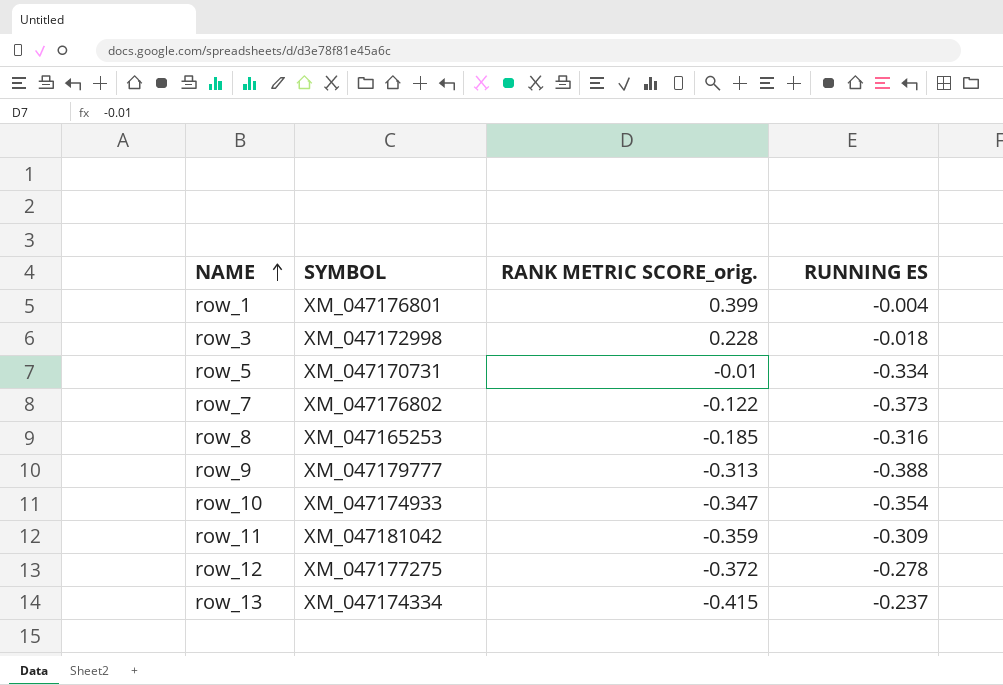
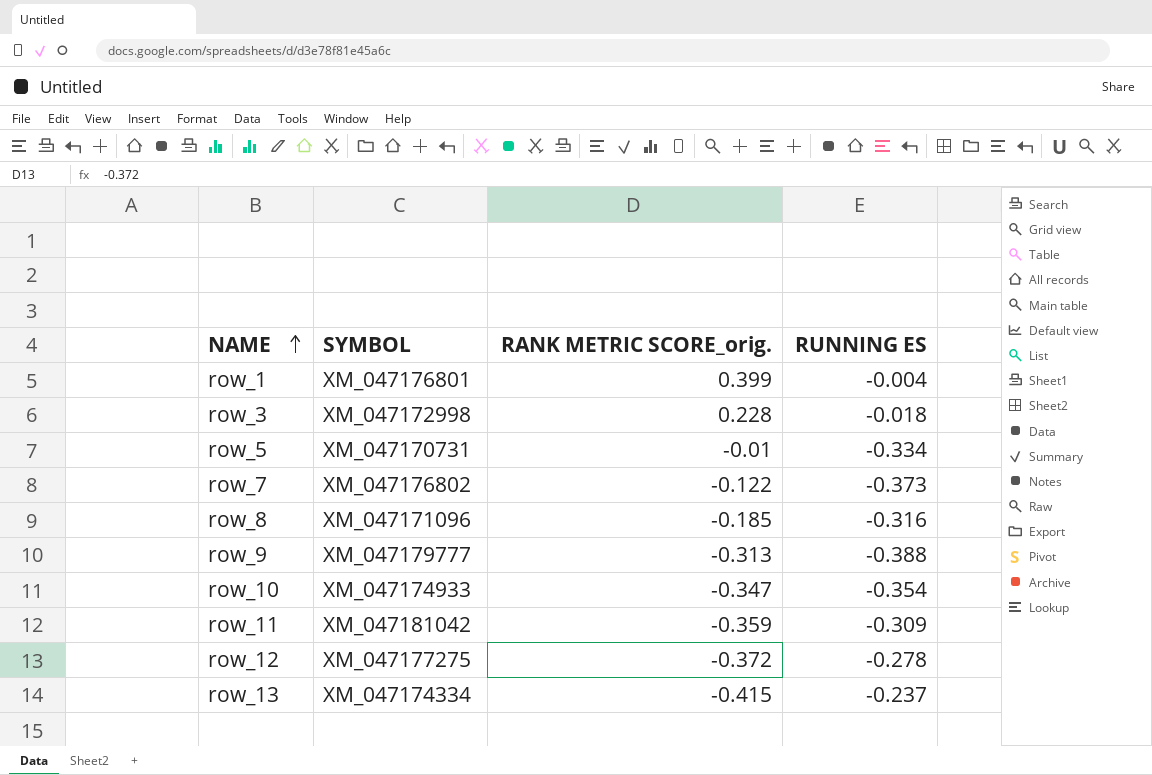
row_8 | SYMBOL: XM_047165253 -> XM_047171096

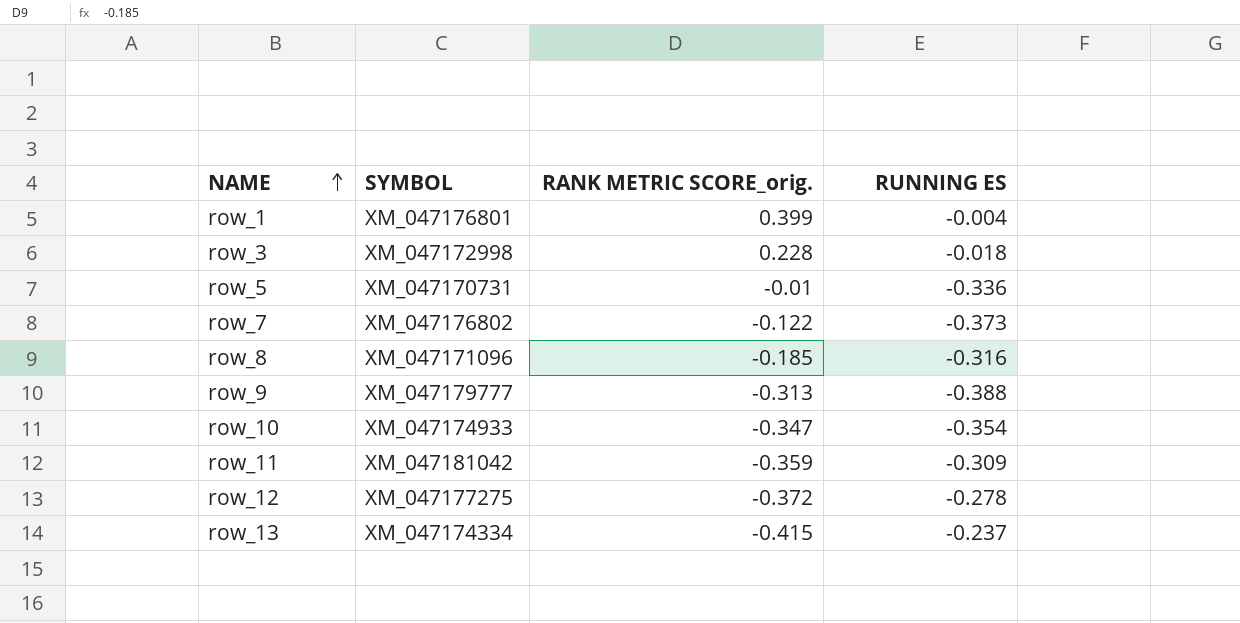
row_5 | RUNNING ES: -0.334 -> -0.336

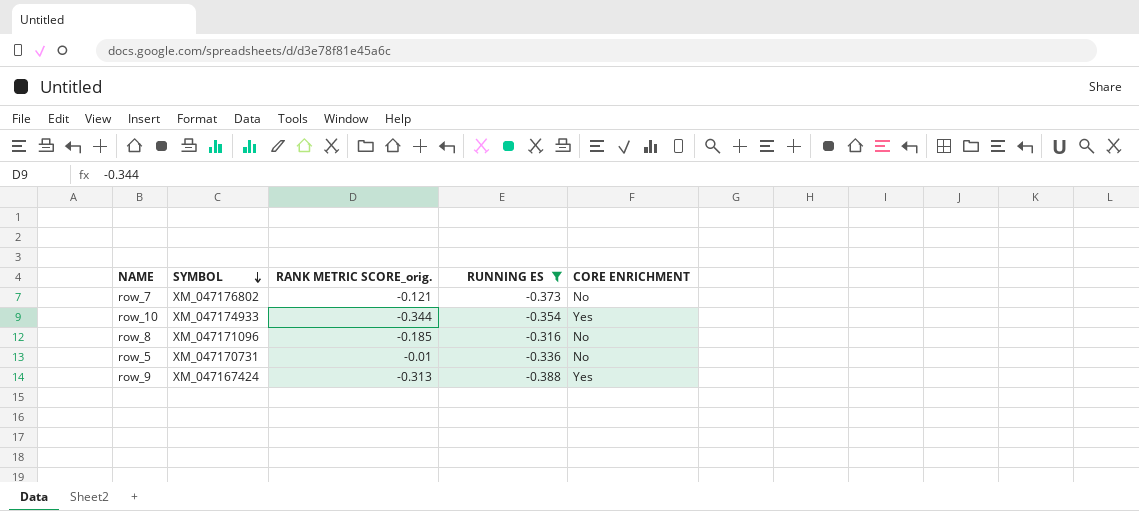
filter: none -> RUNNING ES <= -0.316
row order: NAME ascending -> SYMBOL descending
column CORE ENRICHMENT | position: none -> 5
row_7 | RANK METRIC SCORE_orig.: -0.122 -> -0.121
row_10 | RANK METRIC SCORE_orig.: -0.347 -> -0.344
row_9 | SYMBOL: XM_047179777 -> XM_047167424

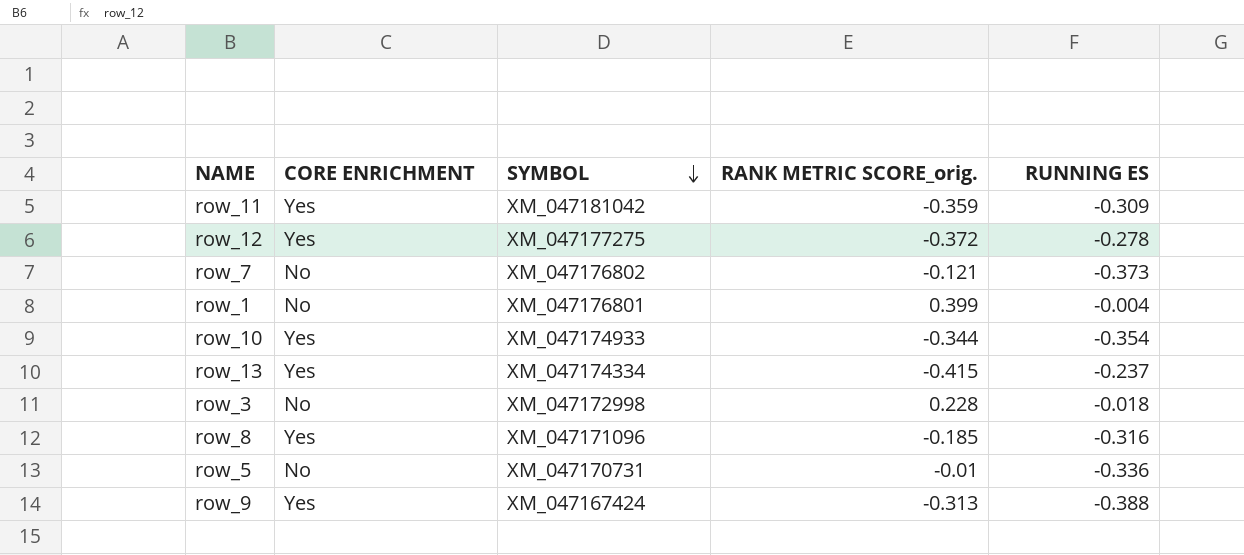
filter: RUNNING ES <= -0.316 -> none
column CORE ENRICHMENT | position: 5 -> 2
row_8 | CORE ENRICHMENT: No -> Yes

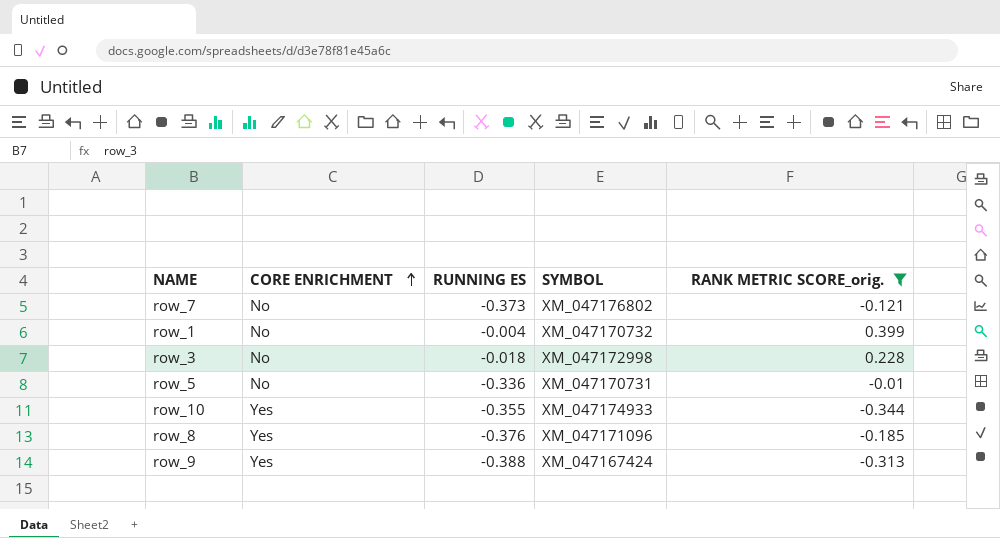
filter: none -> RANK METRIC SCORE_orig. >= -0.344
row order: SYMBOL descending -> CORE ENRICHMENT ascending
column RUNNING ES | position: 5 -> 3
row_1 | SYMBOL: XM_047176801 -> XM_047170732
row_10 | RUNNING ES: -0.354 -> -0.355
row_8 | RUNNING ES: -0.316 -> -0.376

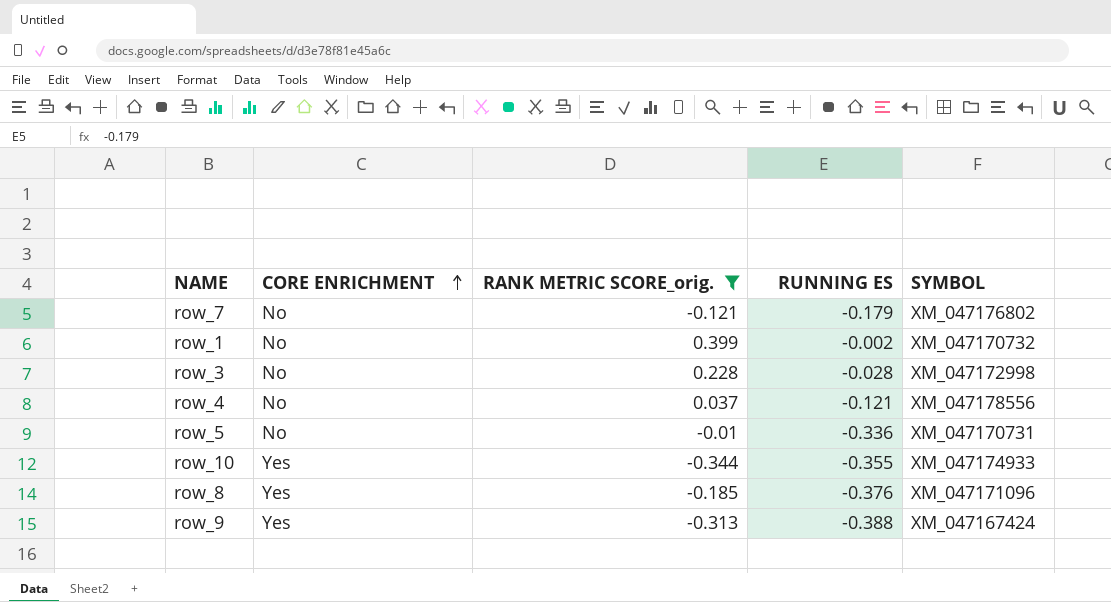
column RANK METRIC SCORE_orig. | position: 5 -> 3
row_7 | RUNNING ES: -0.373 -> -0.179
row_1 | RUNNING ES: -0.004 -> -0.002
row_3 | RUNNING ES: -0.018 -> -0.028
row row_4: none -> No | 0.037 | -0.121 | XM_047178556

